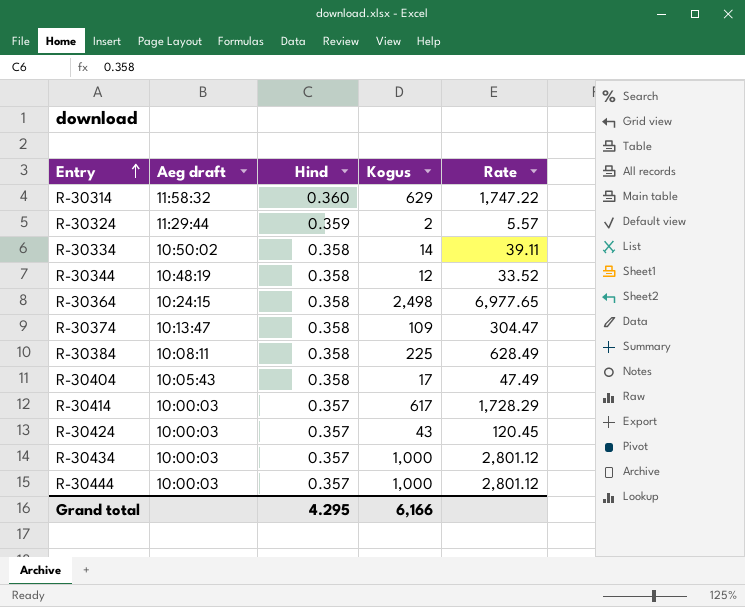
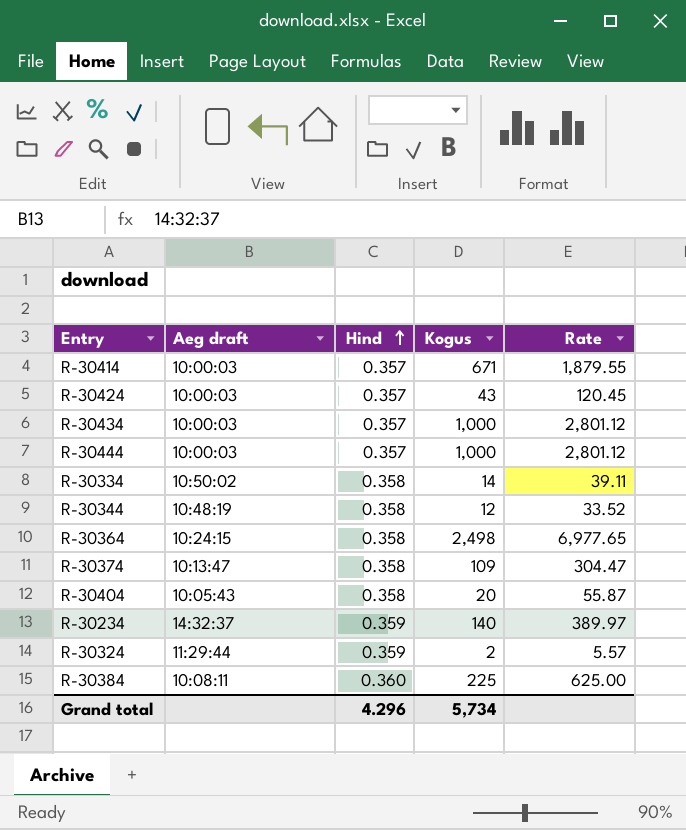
row order: Entry ascending -> Hind ascending
row R-30314: 11:58:32 | 0.360 | 629 | 1,747.22 -> none
R-30414 | Kogus: 617 -> 671
R-30414 | Rate: 1,728.29 -> 1,879.55
R-30404 | Kogus: 17 -> 20
R-30404 | Rate: 47.49 -> 55.87
row R-30234: none -> 14:32:37 | 0.359 | 140 | 389.97
R-30384 | Hind: 0.358 -> 0.360
R-30384 | Rate: 628.49 -> 625.00
Grand total | Hind: 4.295 -> 4.296
Grand total | Kogus: 6,166 -> 5,734

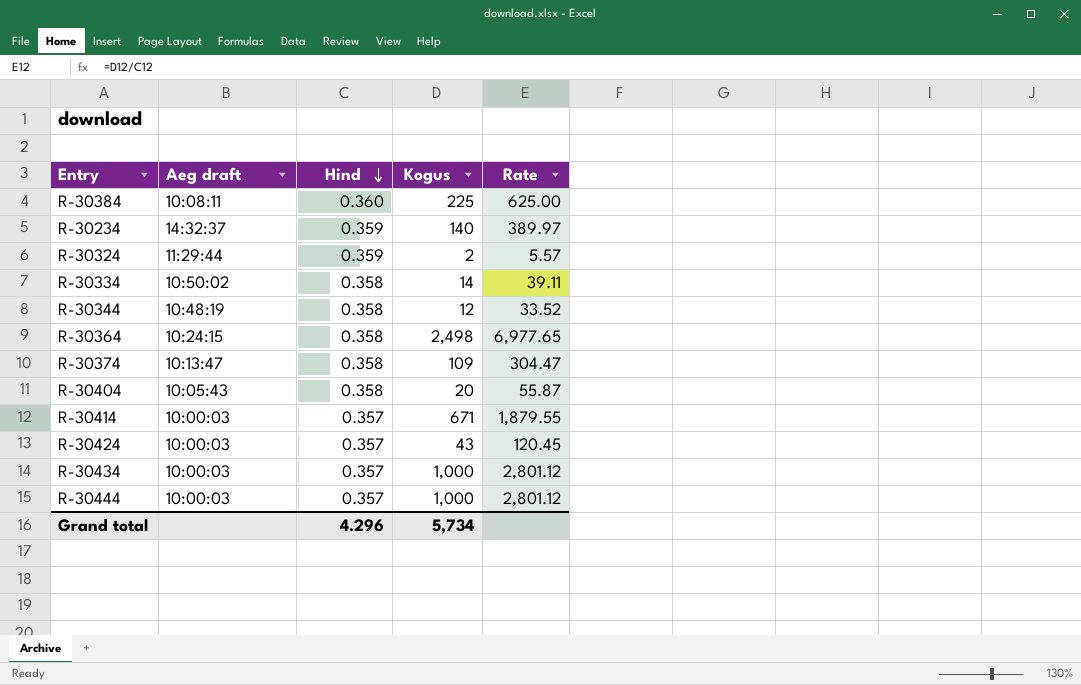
row order: Hind ascending -> Hind descending

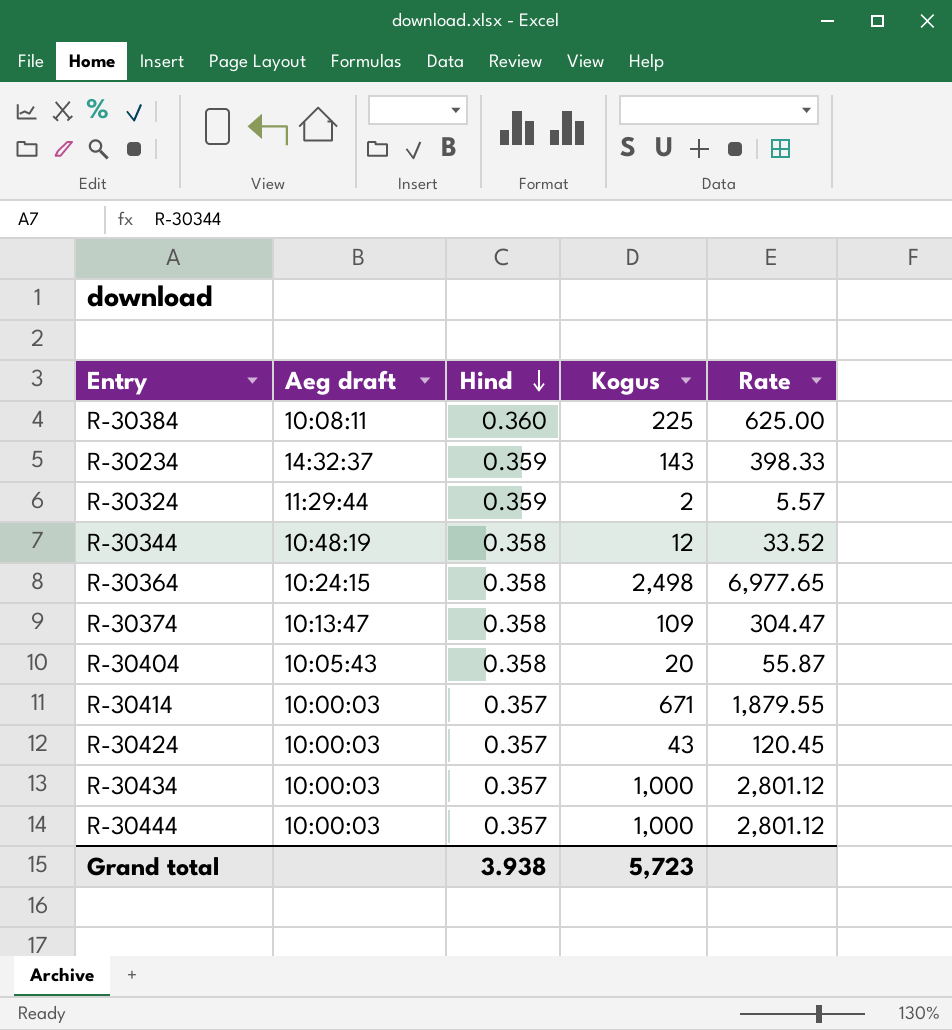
row R-30334: 10:50:02 | 0.358 | 14 | 39.11 -> none
R-30234 | Kogus: 140 -> 143
R-30234 | Rate: 389.97 -> 398.33
Grand total | Hind: 4.296 -> 3.938
Grand total | Kogus: 5,734 -> 5,723

